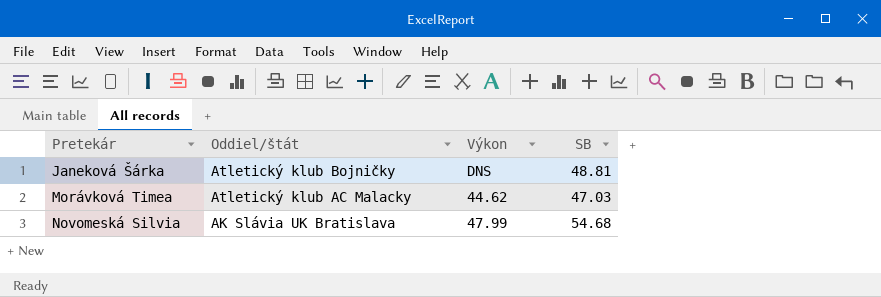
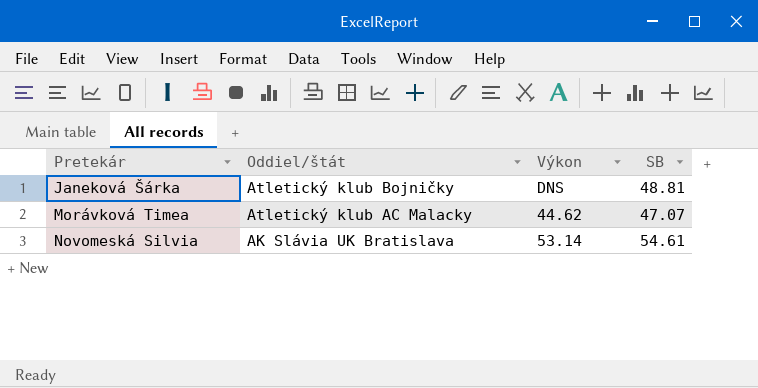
Morávková Timea | SB: 47.03 -> 47.07
Novomeská Silvia | Výkon: 47.99 -> 53.14
Novomeská Silvia | SB: 54.68 -> 54.61

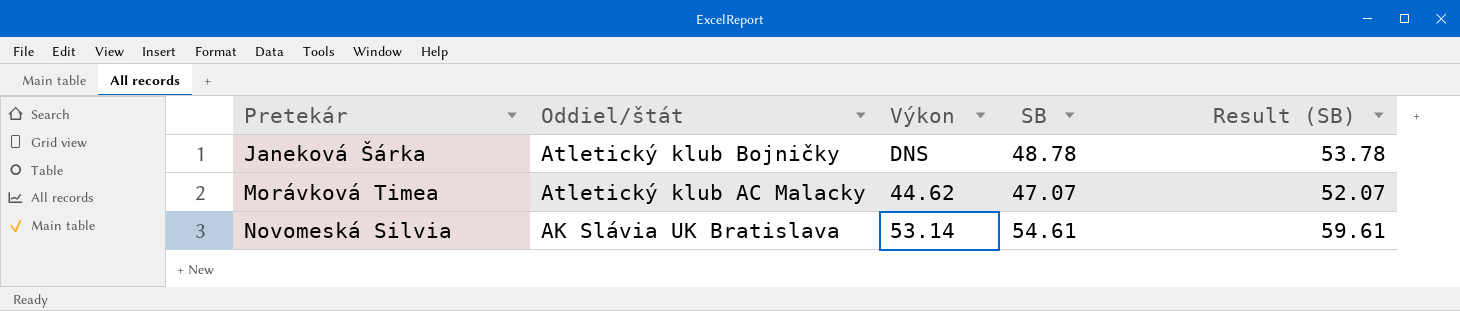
column Result (SB) | formula: none -> [SB] + 5
Janeková Šárka | SB: 48.81 -> 48.78

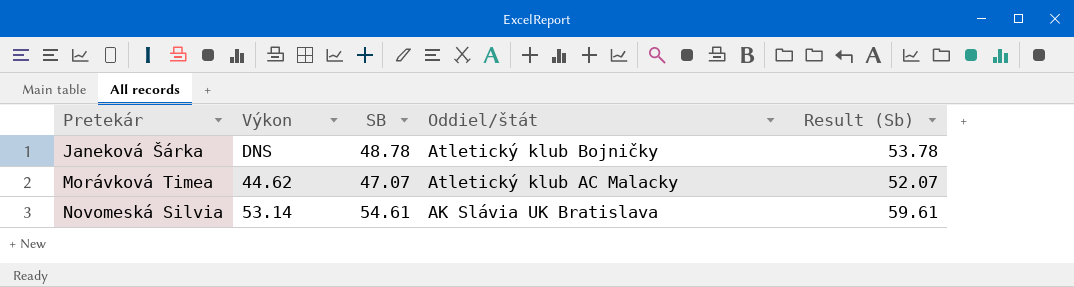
column Oddiel/štát | position: 2 -> 4
column name: Result (SB) -> Result (Sb)

